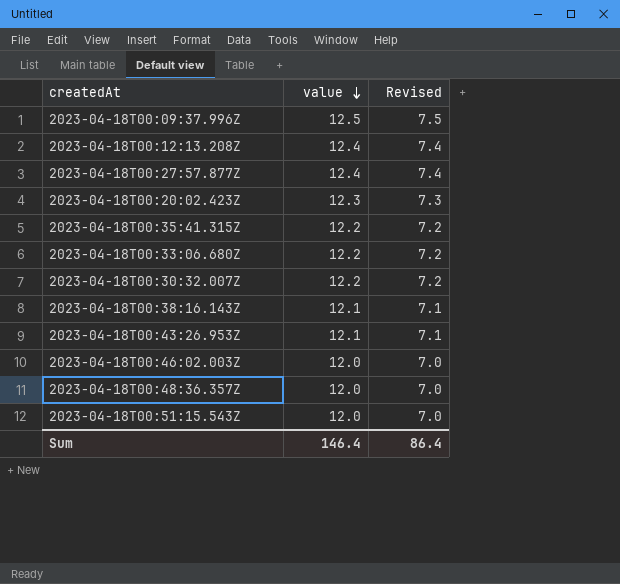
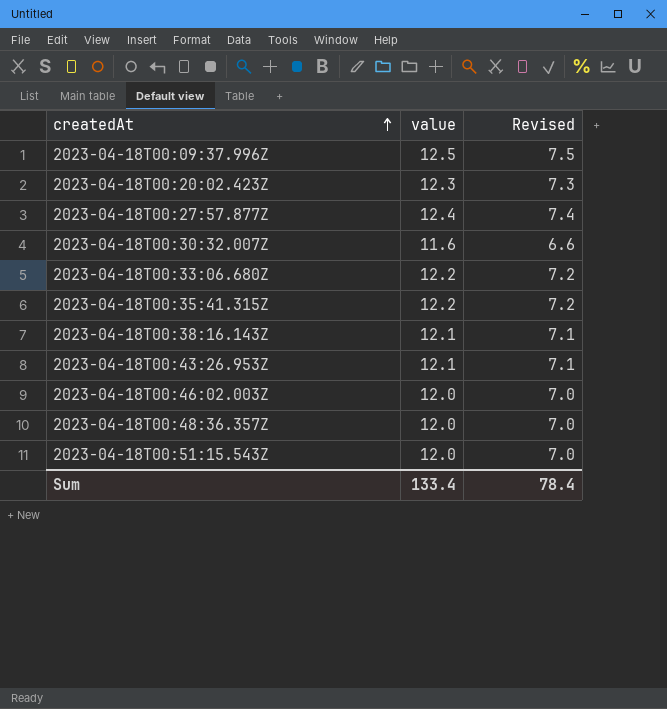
row order: value descending -> createdAt ascending
row 2023-04-18T00:12:13.208Z: 12.4 | 7.4 -> none
2023-04-18T00:30:32.007Z | value: 12.2 -> 11.6
2023-04-18T00:30:32.007Z | Revised: 7.2 -> 6.6
Sum | value: 146.4 -> 133.4
Sum | Revised: 86.4 -> 78.4

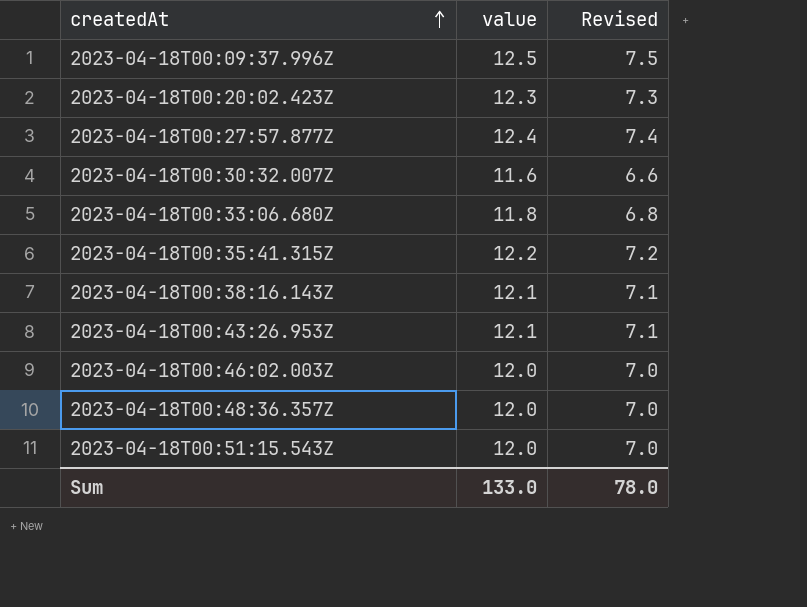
2023-04-18T00:33:06.680Z | value: 12.2 -> 11.8
2023-04-18T00:33:06.680Z | Revised: 7.2 -> 6.8
Sum | value: 133.4 -> 133.0
Sum | Revised: 78.4 -> 78.0

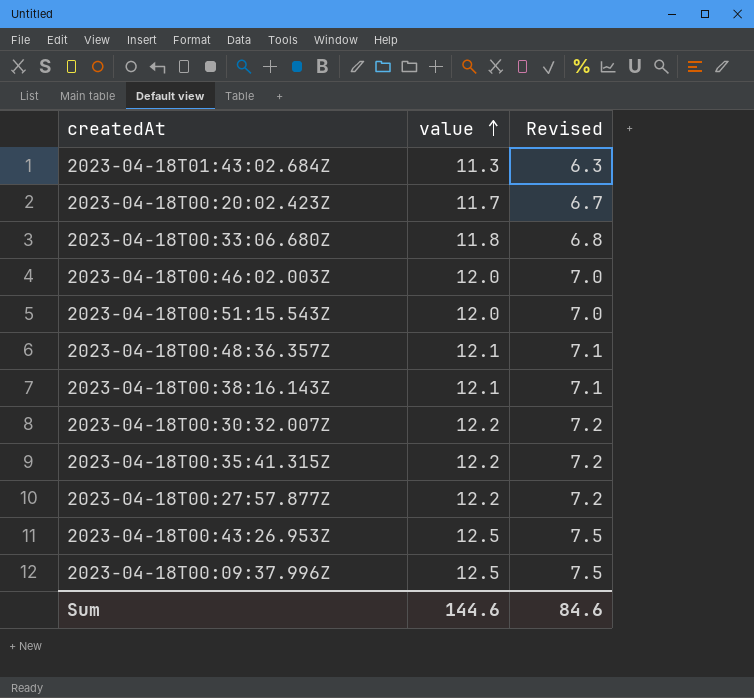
row order: createdAt ascending -> value ascending
row 2023-04-18T01:43:02.684Z: none -> 11.3 | 6.3
2023-04-18T00:20:02.423Z | value: 12.3 -> 11.7
2023-04-18T00:20:02.423Z | Revised: 7.3 -> 6.7
2023-04-18T00:48:36.357Z | value: 12.0 -> 12.1
2023-04-18T00:48:36.357Z | Revised: 7.0 -> 7.1
2023-04-18T00:30:32.007Z | value: 11.6 -> 12.2
2023-04-18T00:30:32.007Z | Revised: 6.6 -> 7.2
2023-04-18T00:27:57.877Z | value: 12.4 -> 12.2
2023-04-18T00:27:57.877Z | Revised: 7.4 -> 7.2
2023-04-18T00:43:26.953Z | value: 12.1 -> 12.5
2023-04-18T00:43:26.953Z | Revised: 7.1 -> 7.5
Sum | value: 133.0 -> 144.6
Sum | Revised: 78.0 -> 84.6

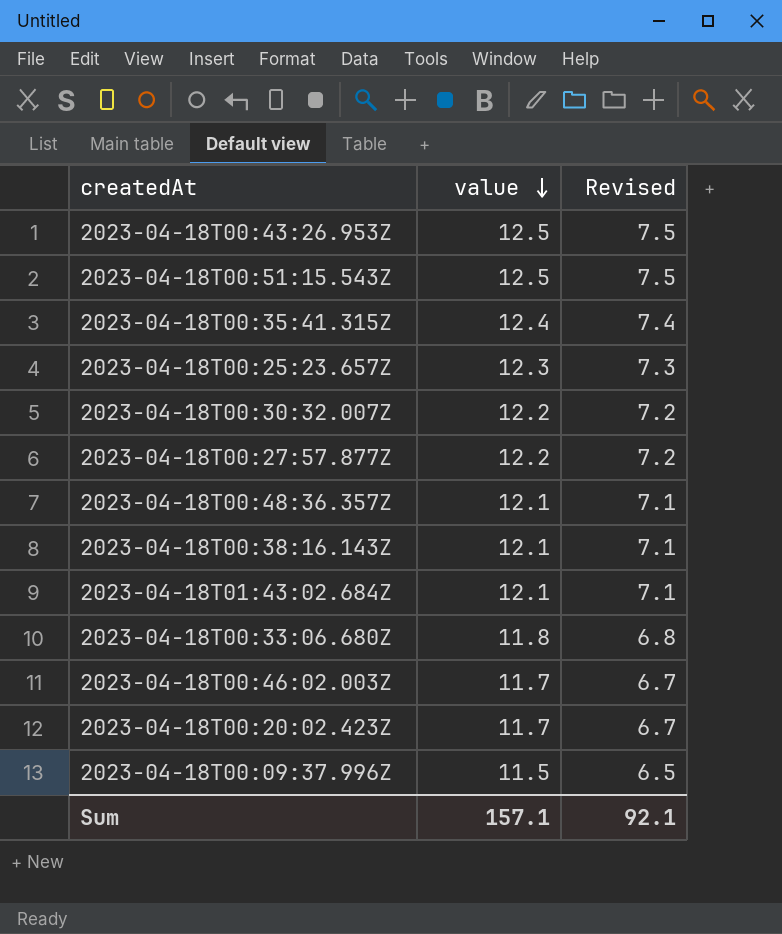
row order: value ascending -> value descending
2023-04-18T00:51:15.543Z | value: 12.0 -> 12.5
2023-04-18T00:51:15.543Z | Revised: 7.0 -> 7.5
2023-04-18T00:35:41.315Z | value: 12.2 -> 12.4
2023-04-18T00:35:41.315Z | Revised: 7.2 -> 7.4
row 2023-04-18T00:25:23.657Z: none -> 12.3 | 7.3
2023-04-18T01:43:02.684Z | value: 11.3 -> 12.1
2023-04-18T01:43:02.684Z | Revised: 6.3 -> 7.1
2023-04-18T00:46:02.003Z | value: 12.0 -> 11.7
2023-04-18T00:46:02.003Z | Revised: 7.0 -> 6.7
2023-04-18T00:09:37.996Z | value: 12.5 -> 11.5
2023-04-18T00:09:37.996Z | Revised: 7.5 -> 6.5
Sum | value: 144.6 -> 157.1
Sum | Revised: 84.6 -> 92.1

